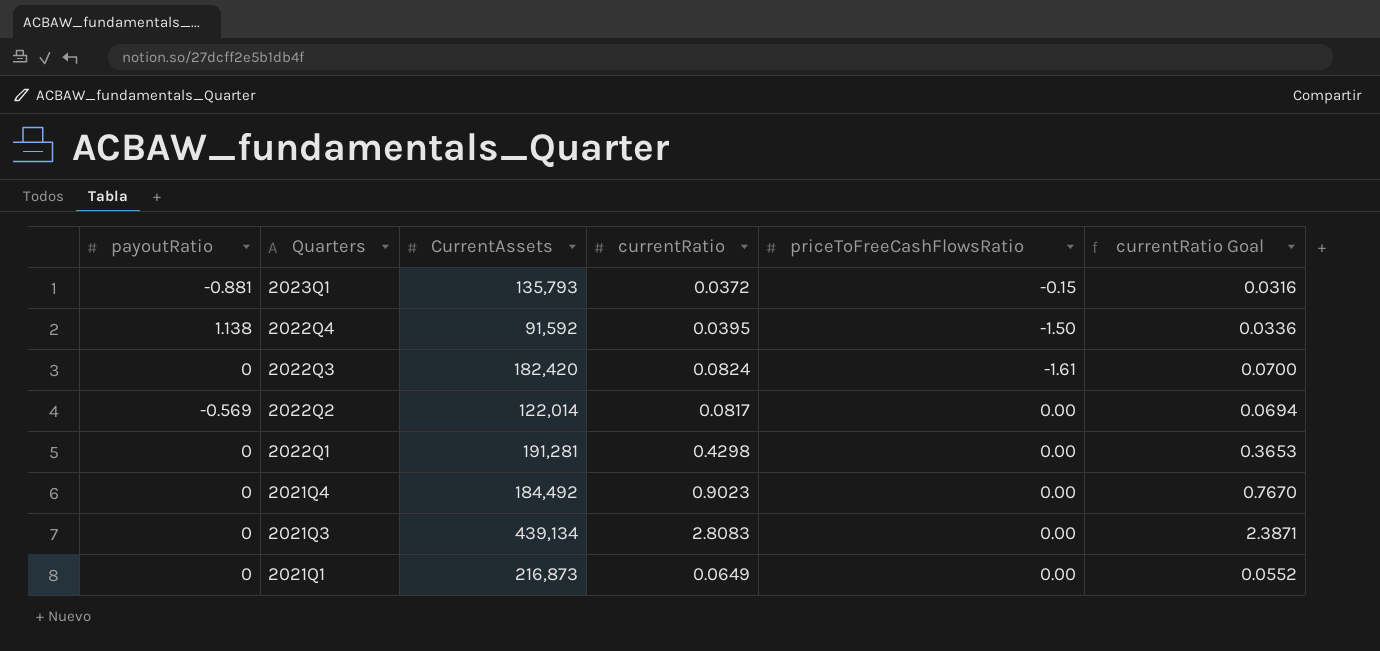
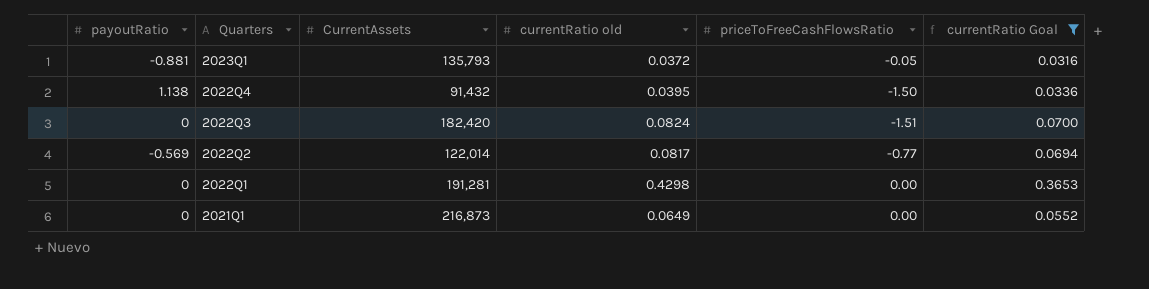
filter: none -> currentRatio Goal <= 0.3653
column name: currentRatio -> currentRatio old
2023Q1 | priceToFreeCashFlowsRatio: -0.15 -> -0.05
2022Q4 | CurrentAssets: 91,592 -> 91,432
2022Q3 | priceToFreeCashFlowsRatio: -1.61 -> -1.51
2022Q2 | priceToFreeCashFlowsRatio: 0.00 -> -0.77

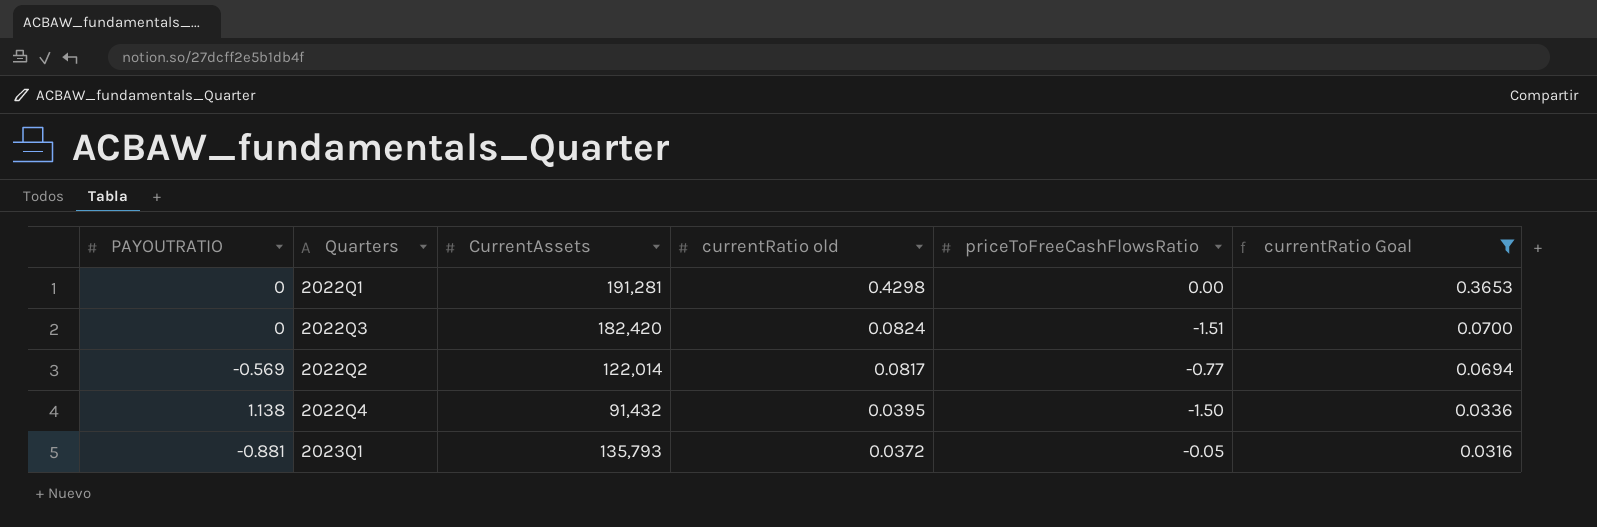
row order: Quarters descending -> currentRatio old descending
column name: payoutRatio -> PAYOUTRATIO
row 2021Q1: 0 | 216,873 | 0.0649 | 0.00 | 0.0552 -> none

